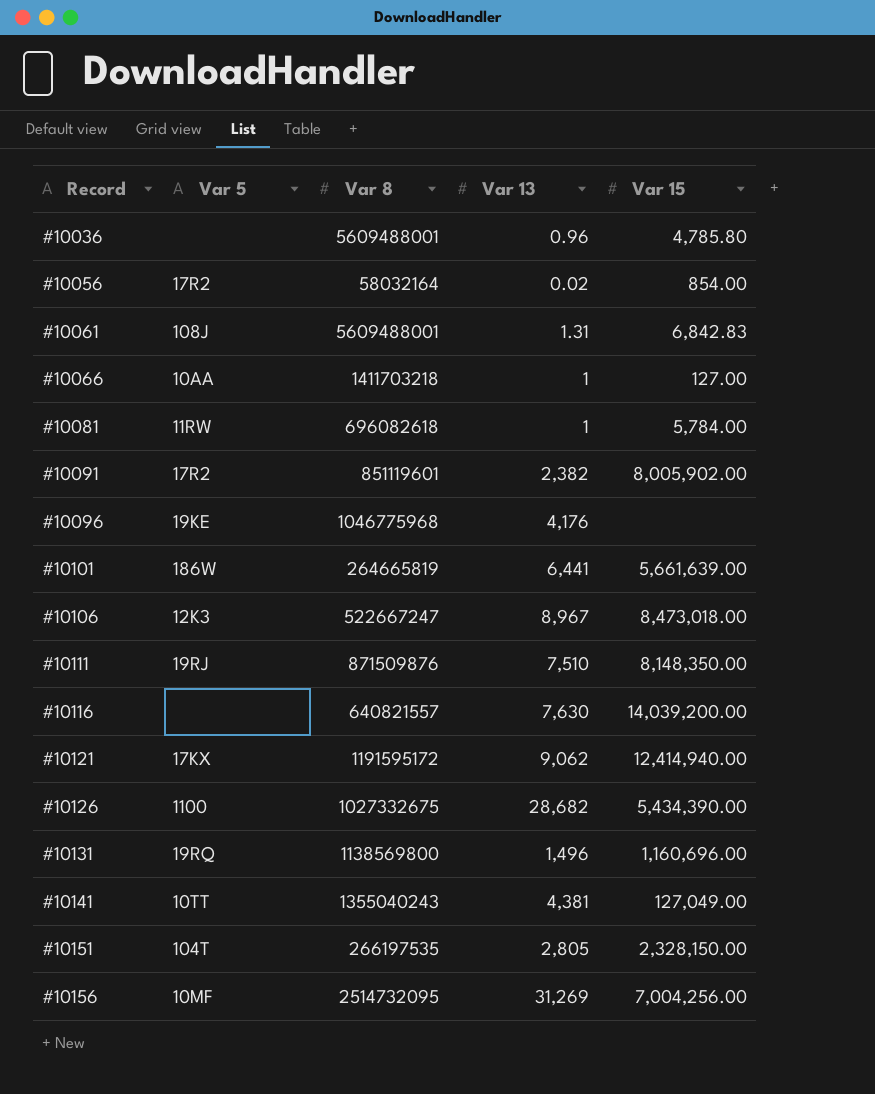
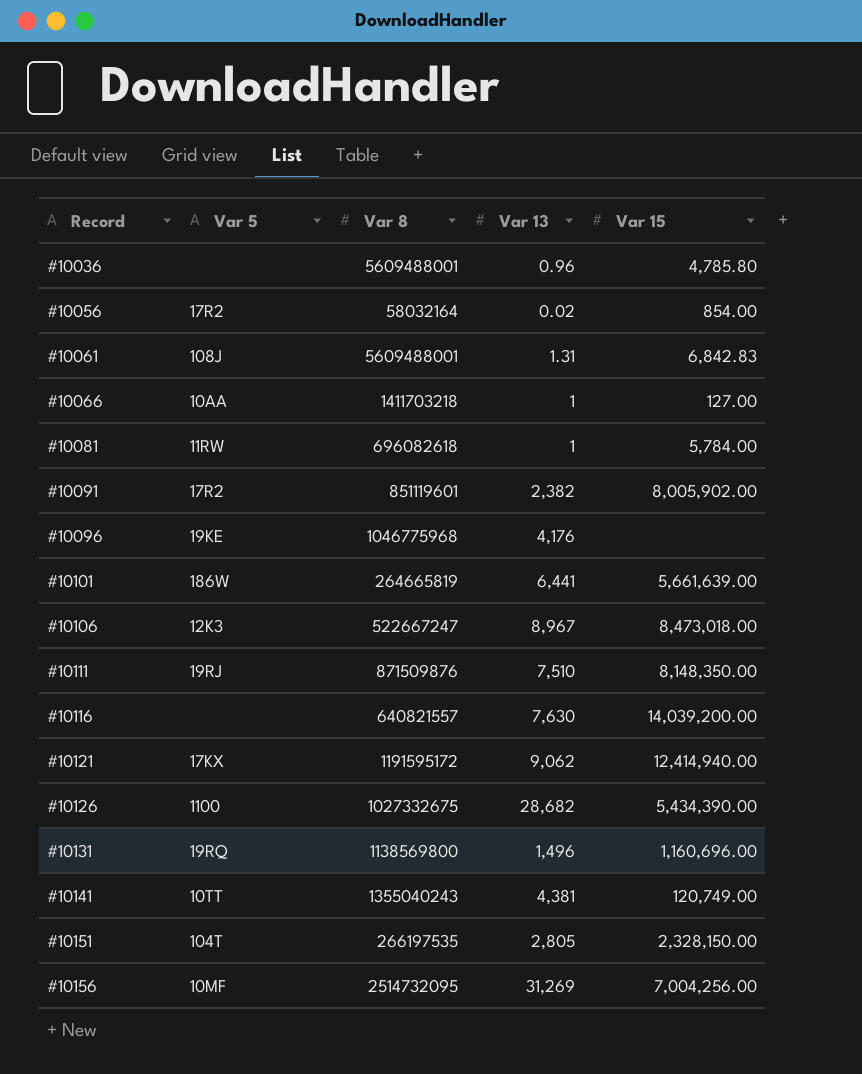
#10141 | Var 15: 127,049.00 -> 120,749.00

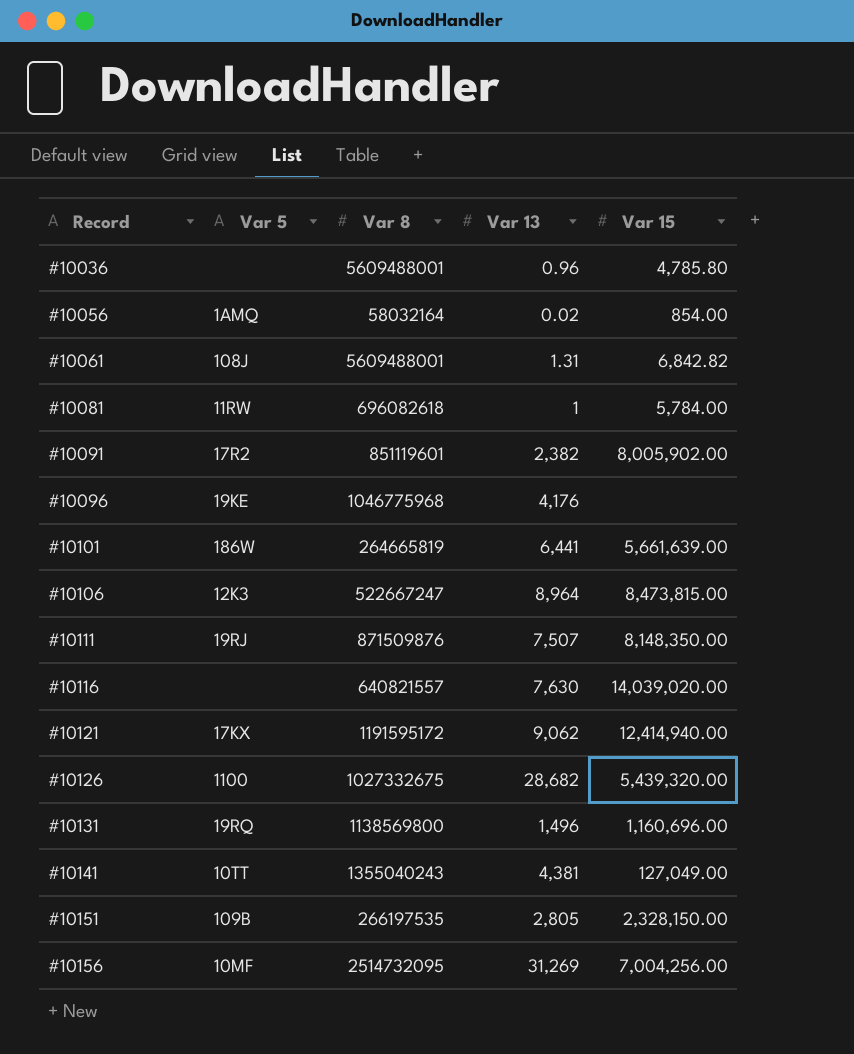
row #10066: 10AA | 1411703218 | 1 | 127.00 -> none
#10056 | Var 5: 17R2 -> 1AMQ
#10061 | Var 15: 6,842.83 -> 6,842.82
#10106 | Var 13: 8,967 -> 8,964
#10106 | Var 15: 8,473,018.00 -> 8,473,815.00
#10111 | Var 13: 7,510 -> 7,507
#10116 | Var 15: 14,039,200.00 -> 14,039,020.00
#10126 | Var 15: 5,434,390.00 -> 5,439,320.00
#10141 | Var 15: 120,749.00 -> 127,049.00
#10151 | Var 5: 104T -> 109B

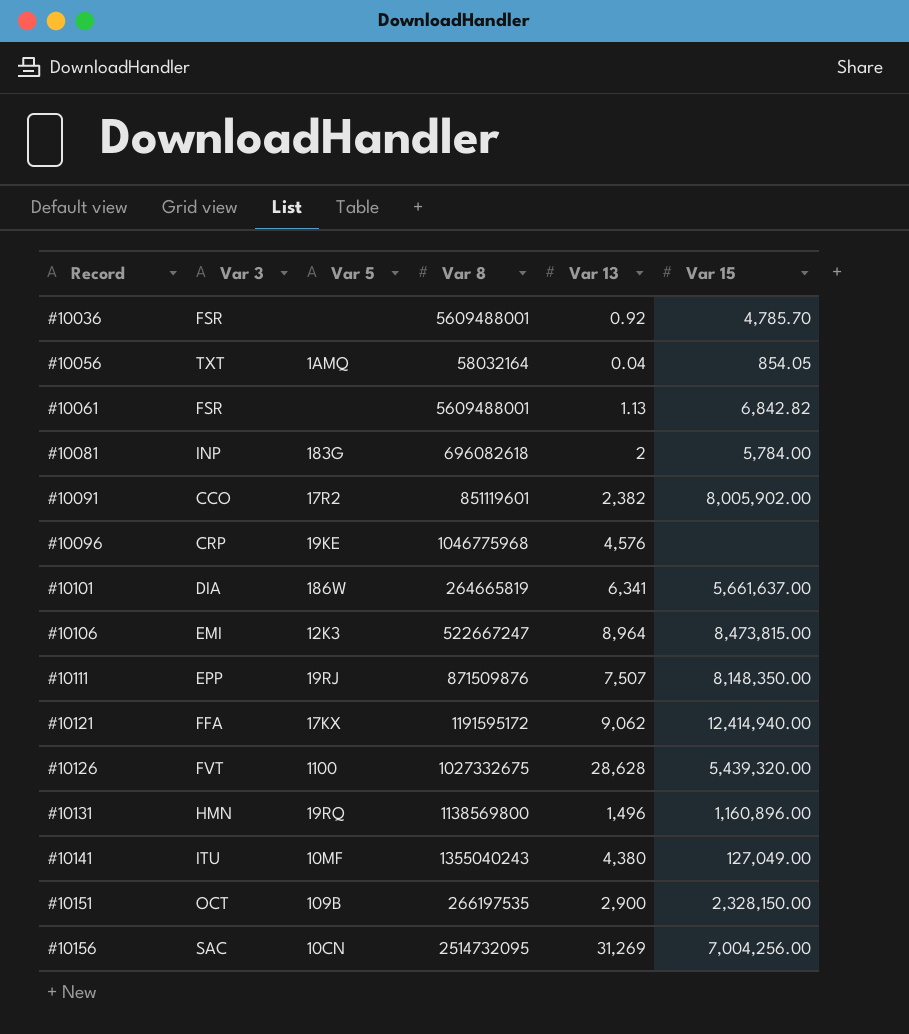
column Var 3 | position: none -> 2
row #10116: none | 640821557 | 7,630 | 14,039,020.00 -> none
#10036 | Var 13: 0.96 -> 0.92
#10036 | Var 15: 4,785.80 -> 4,785.70
#10056 | Var 13: 0.02 -> 0.04
#10056 | Var 15: 854.00 -> 854.05
#10061 | Var 5: 108J -> none
#10061 | Var 13: 1.31 -> 1.13
#10081 | Var 5: 11RW -> 183G
#10081 | Var 13: 1 -> 2
#10096 | Var 13: 4,176 -> 4,576
#10101 | Var 13: 6,441 -> 6,341
#10101 | Var 15: 5,661,639.00 -> 5,661,637.00
#10126 | Var 13: 28,682 -> 28,628
#10131 | Var 15: 1,160,696.00 -> 1,160,896.00
#10141 | Var 5: 10TT -> 10MF
#10141 | Var 13: 4,381 -> 4,380
#10151 | Var 13: 2,805 -> 2,900
#10156 | Var 5: 10MF -> 10CN

